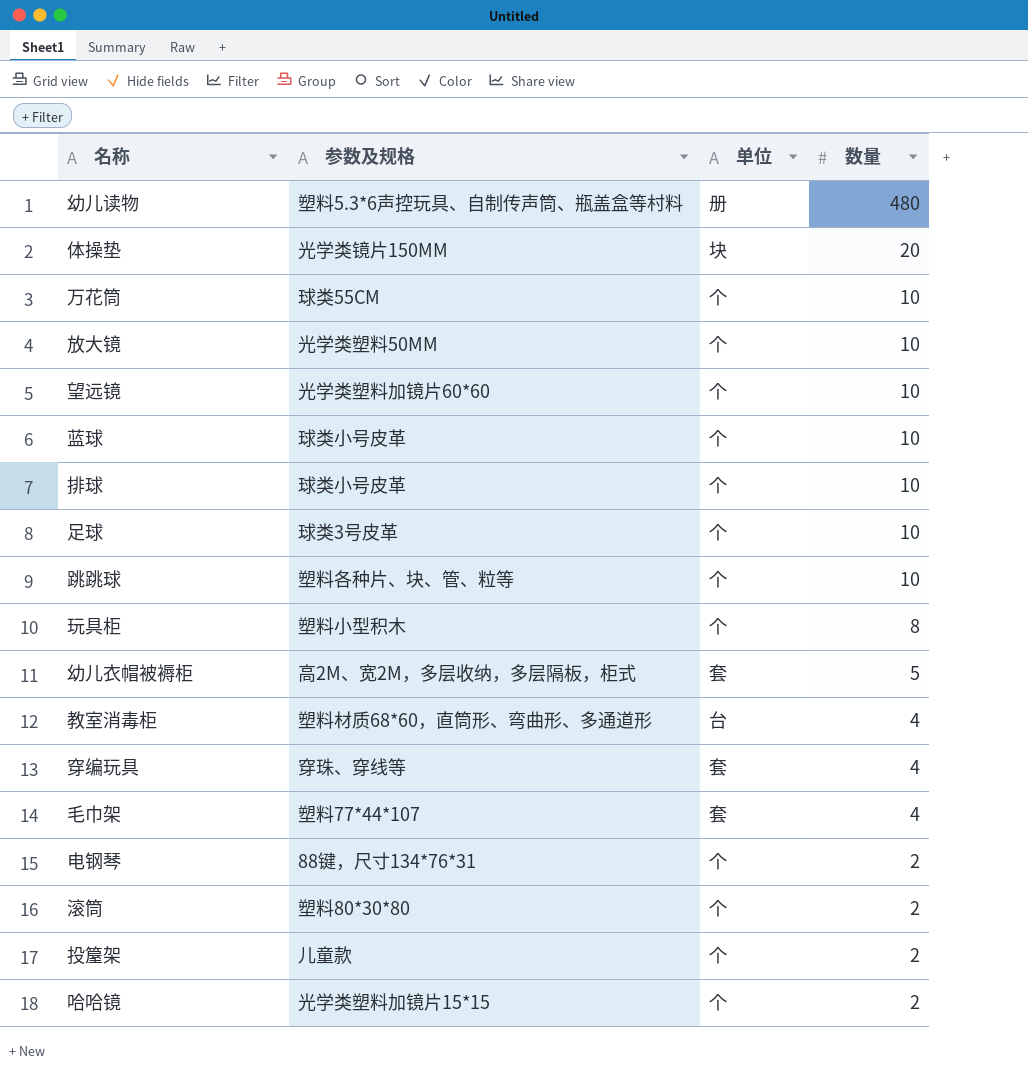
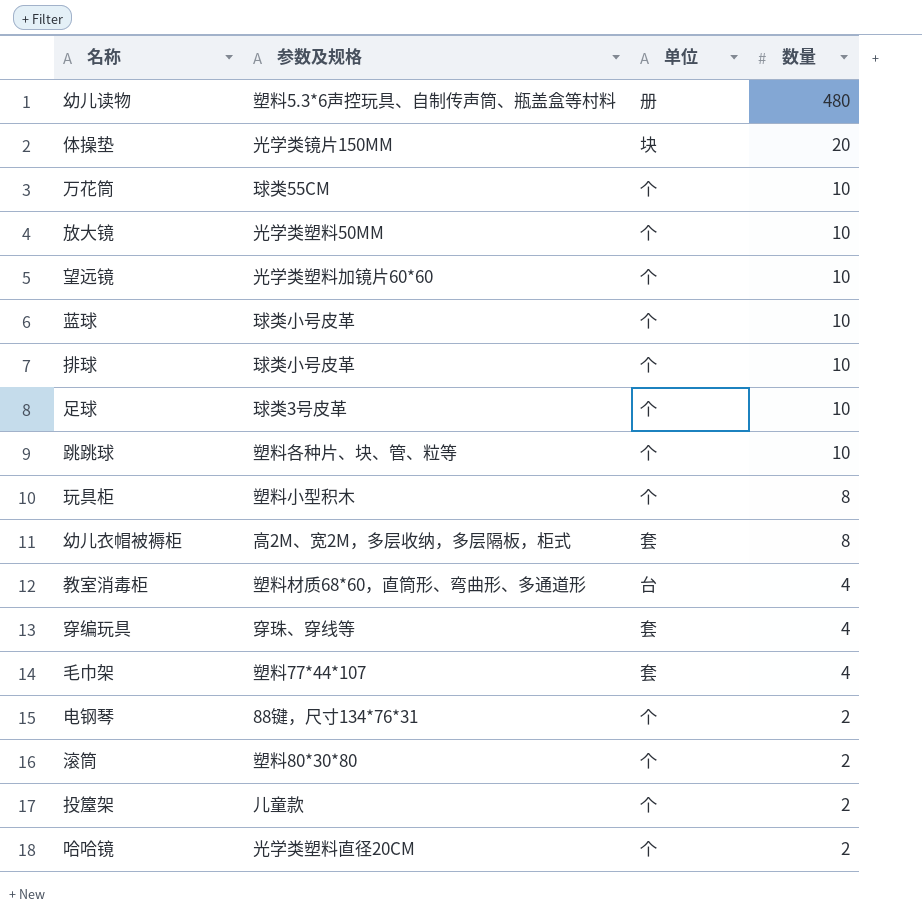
幼儿衣帽被褥柜 | 数量: 5 -> 8
哈哈镜 | 参数及规格: 光学类塑料加镜片15*15 -> 光学类塑料直径20CM

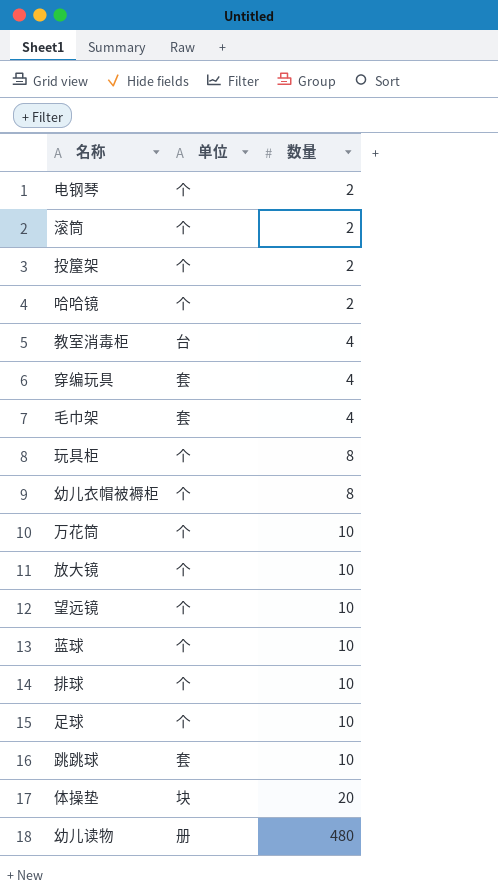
row order: 数量 descending -> 数量 ascending
column 参数及规格 | position: 2 -> none
幼儿衣帽被褥柜 | 单位: 套 -> 个
跳跳球 | 单位: 个 -> 套

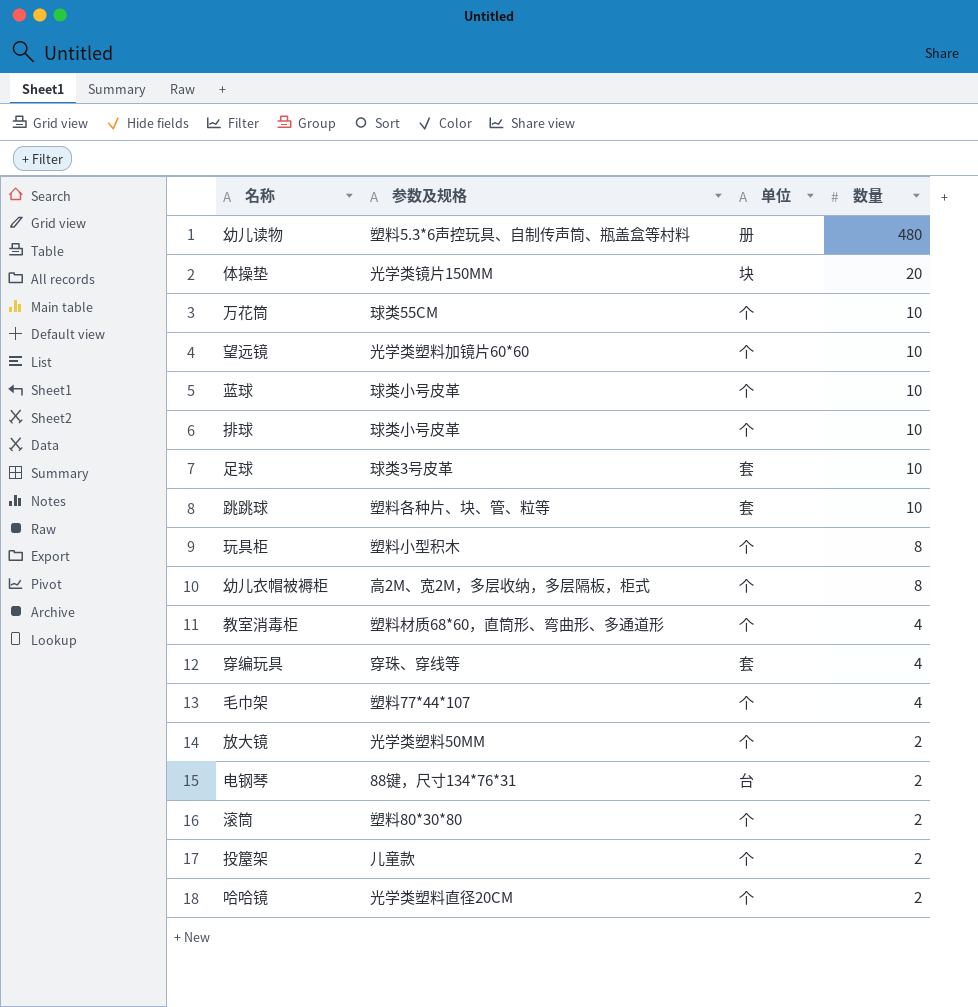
row order: 数量 ascending -> 数量 descending
column 参数及规格 | position: none -> 2
足球 | 单位: 个 -> 套
教室消毒柜 | 单位: 台 -> 个
毛巾架 | 单位: 套 -> 个
放大镜 | 数量: 10 -> 2
电钢琴 | 单位: 个 -> 台

